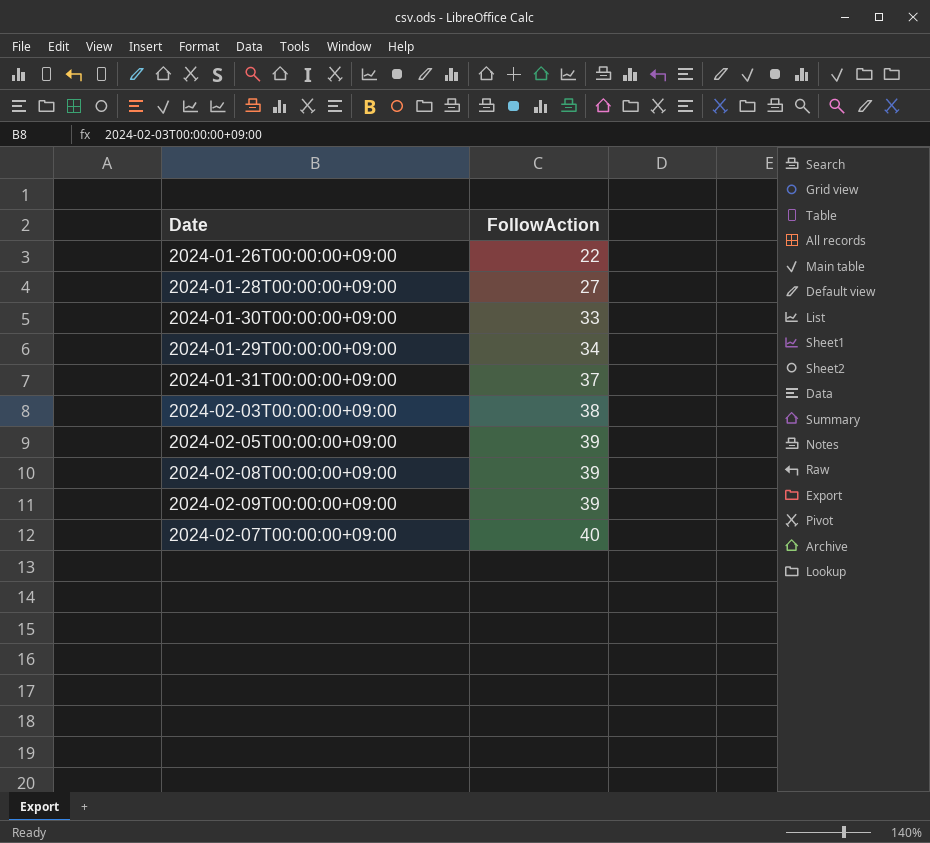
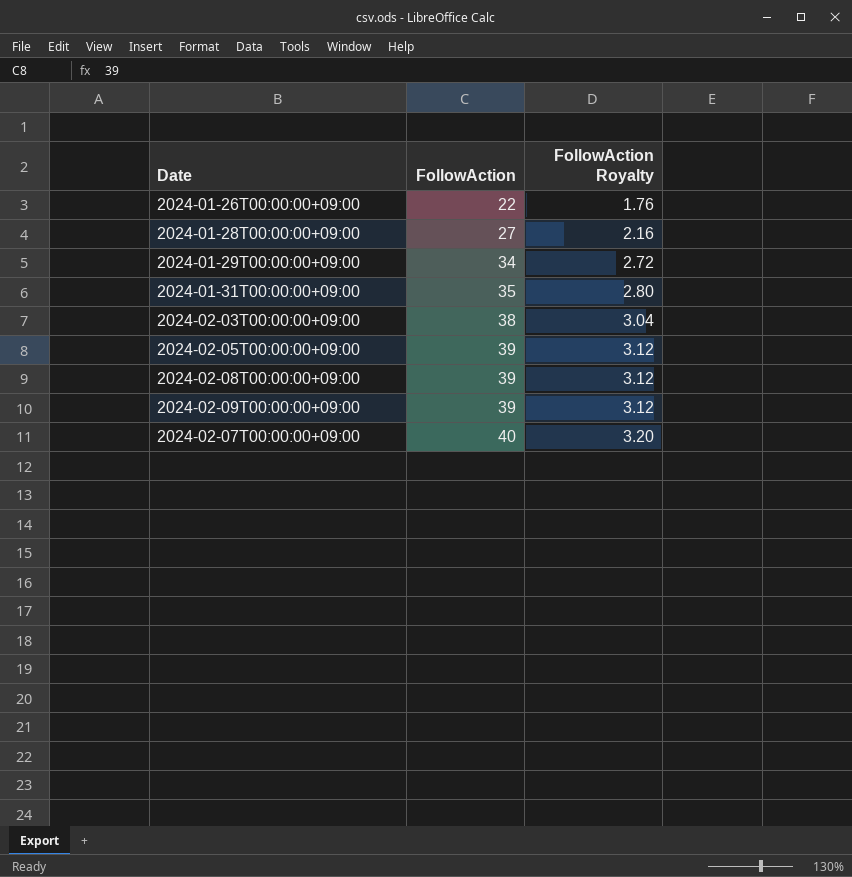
column FollowAction Royalty | formula: none -> [FollowAction] * 0.08
row 2024-01-30T00:00:00+09:00: 33 -> none
2024-01-31T00:00:00+09:00 | FollowAction: 37 -> 35

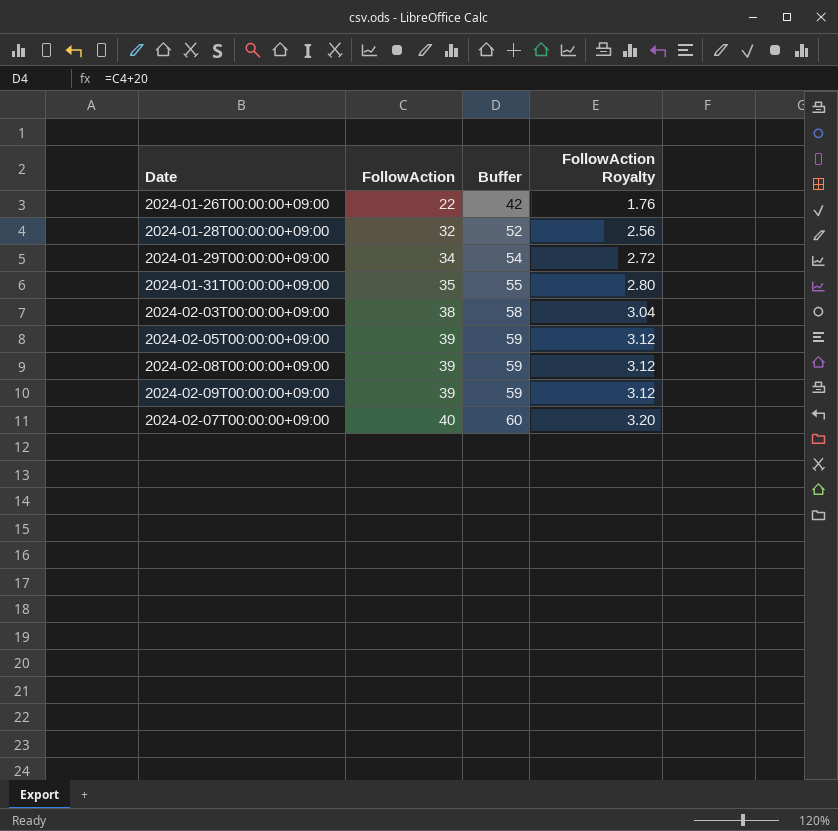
column Buffer | formula: none -> [FollowAction] + 20
2024-01-28T00:00:00+09:00 | FollowAction: 27 -> 32
2024-01-28T00:00:00+09:00 | FollowAction Royalty: 2.16 -> 2.56

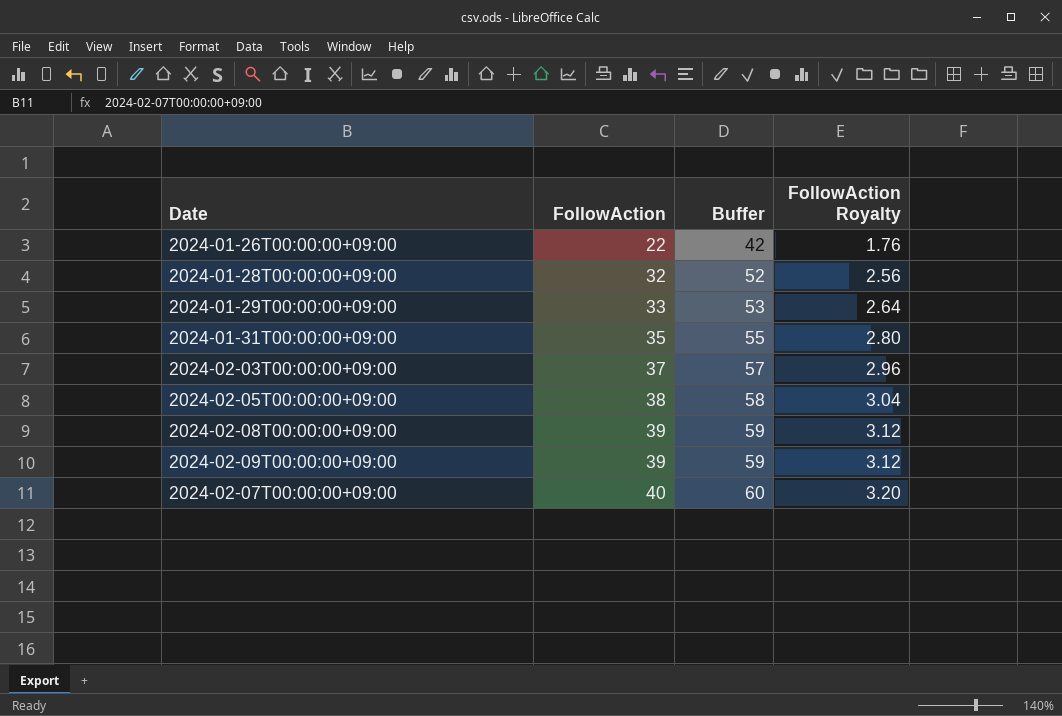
2024-01-29T00:00:00+09:00 | FollowAction: 34 -> 33
2024-01-29T00:00:00+09:00 | Buffer: 54 -> 53
2024-01-29T00:00:00+09:00 | FollowAction Royalty: 2.72 -> 2.64
2024-02-03T00:00:00+09:00 | FollowAction: 38 -> 37
2024-02-03T00:00:00+09:00 | Buffer: 58 -> 57
2024-02-03T00:00:00+09:00 | FollowAction Royalty: 3.04 -> 2.96
2024-02-05T00:00:00+09:00 | FollowAction: 39 -> 38
2024-02-05T00:00:00+09:00 | Buffer: 59 -> 58
2024-02-05T00:00:00+09:00 | FollowAction Royalty: 3.12 -> 3.04

